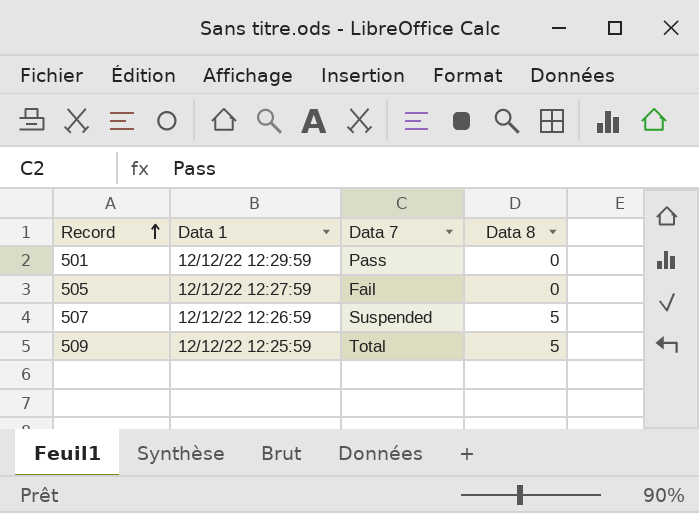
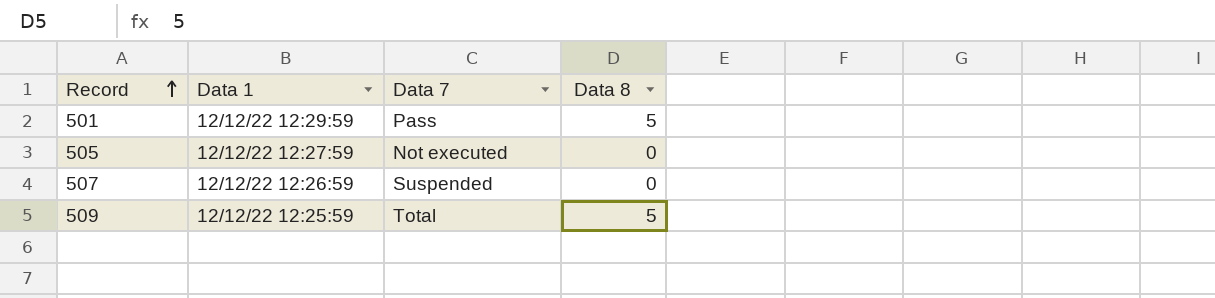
501 | Data 8: 0 -> 5
505 | Data 7: Fail -> Not executed
507 | Data 8: 5 -> 0

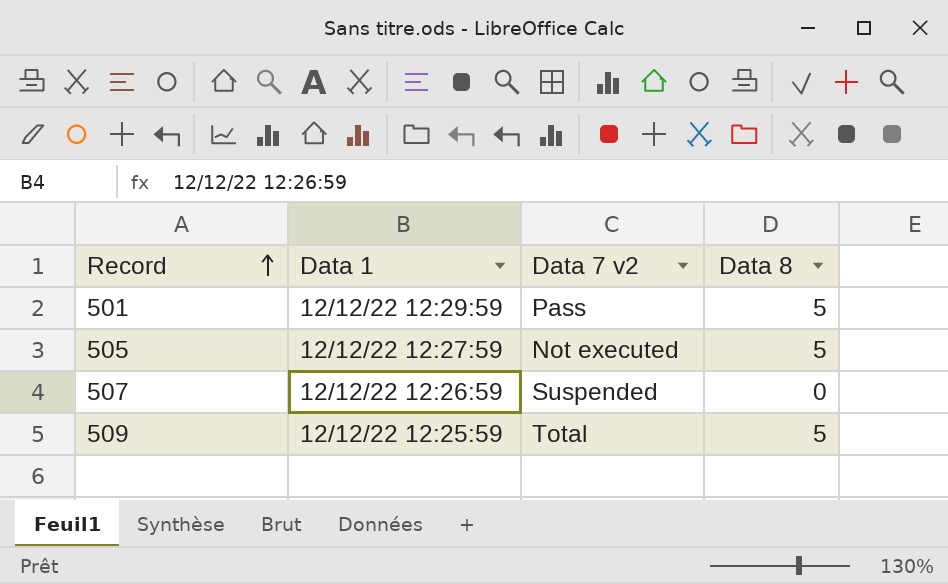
column name: Data 7 -> Data 7 v2
505 | Data 8: 0 -> 5

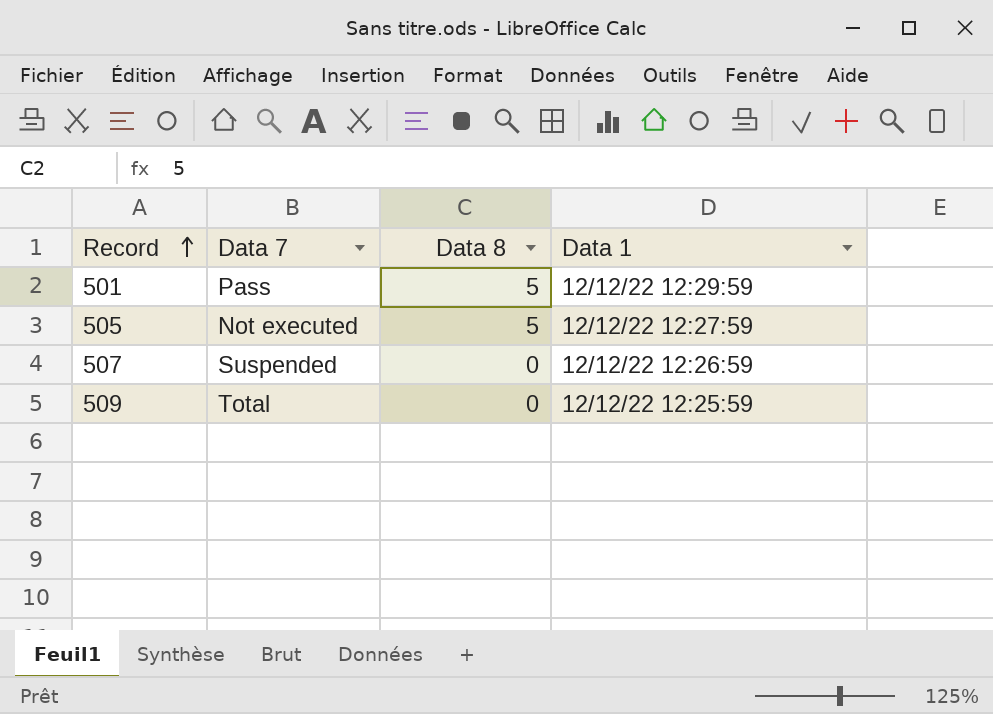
column name: Data 7 v2 -> Data 7
column Data 1 | position: 2 -> 4
509 | Data 8: 5 -> 0

